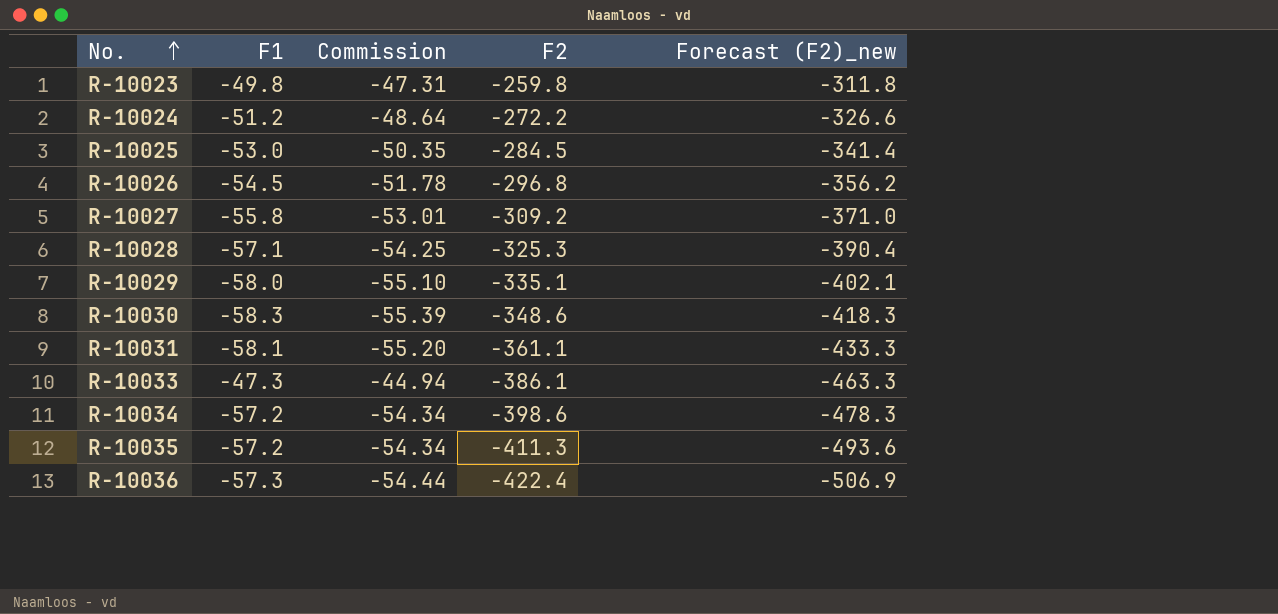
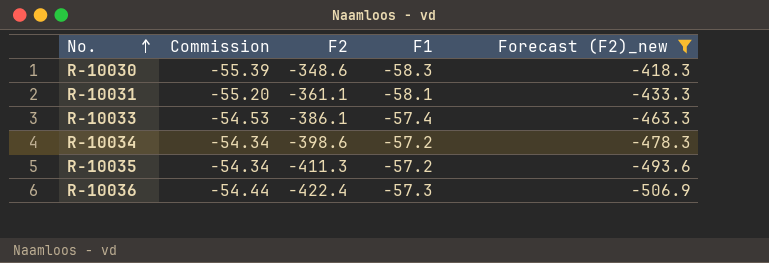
filter: none -> Forecast (F2)_new <= -418.3
column F1 | position: 2 -> 4
R-10033 | Commission: -44.94 -> -54.53
R-10033 | F1: -47.3 -> -57.4

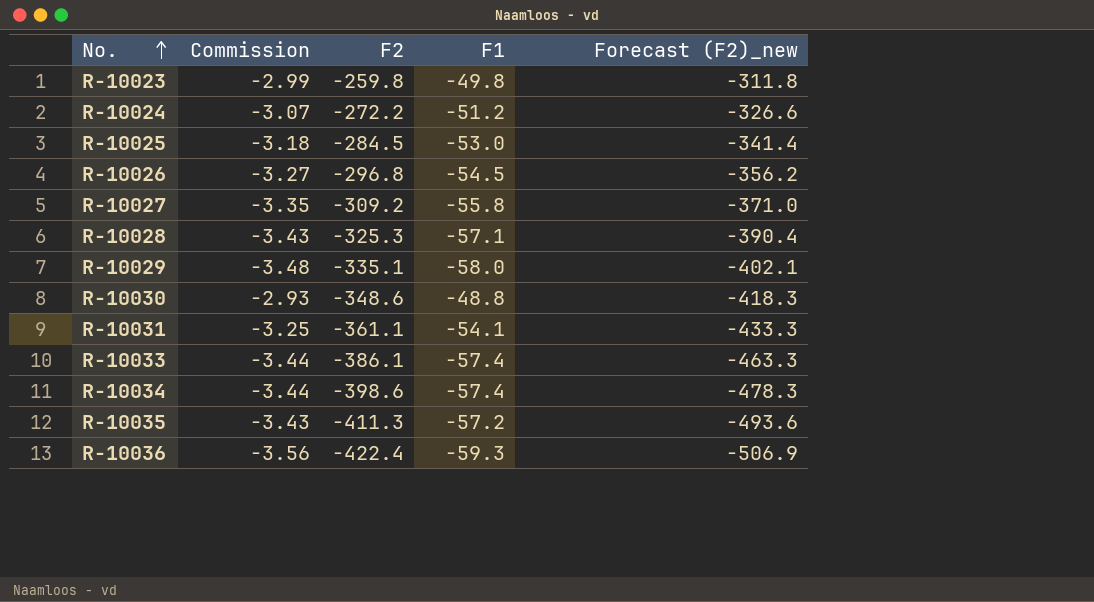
filter: Forecast (F2)_new <= -418.3 -> none
column Commission | formula: [F1] * 0.95 -> [F1] * 0.06
R-10030 | F1: -58.3 -> -48.8
R-10031 | F1: -58.1 -> -54.1
R-10034 | F1: -57.2 -> -57.4
R-10036 | F1: -57.3 -> -59.3

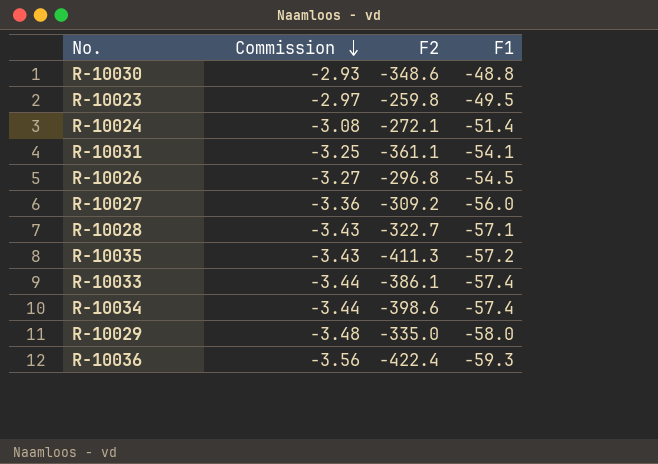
row order: No. ascending -> Commission descending
column Forecast (F2)_new | formula: [F2] * 1.2 -> none
row R-10025: -3.18 | -284.5 | -53.0 | -341.4 -> none
R-10023 | Commission: -2.99 -> -2.97
R-10023 | F1: -49.8 -> -49.5
R-10024 | Commission: -3.07 -> -3.08
R-10024 | F2: -272.2 -> -272.1
R-10024 | F1: -51.2 -> -51.4
R-10027 | Commission: -3.35 -> -3.36
R-10027 | F1: -55.8 -> -56.0
R-10028 | F2: -325.3 -> -322.7
R-10029 | F2: -335.1 -> -335.0

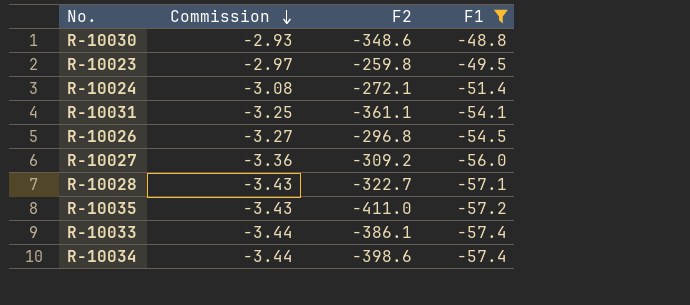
filter: none -> F1 >= -57.4
R-10035 | F2: -411.3 -> -411.0

